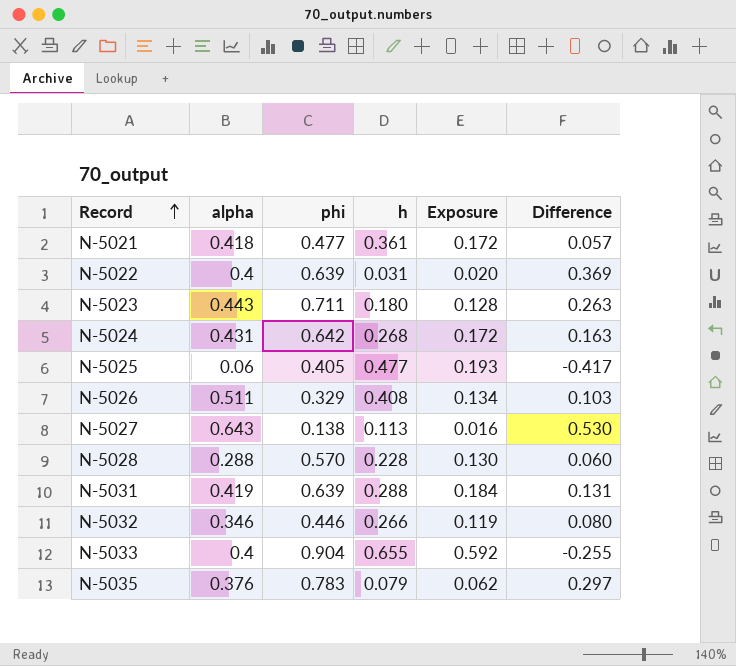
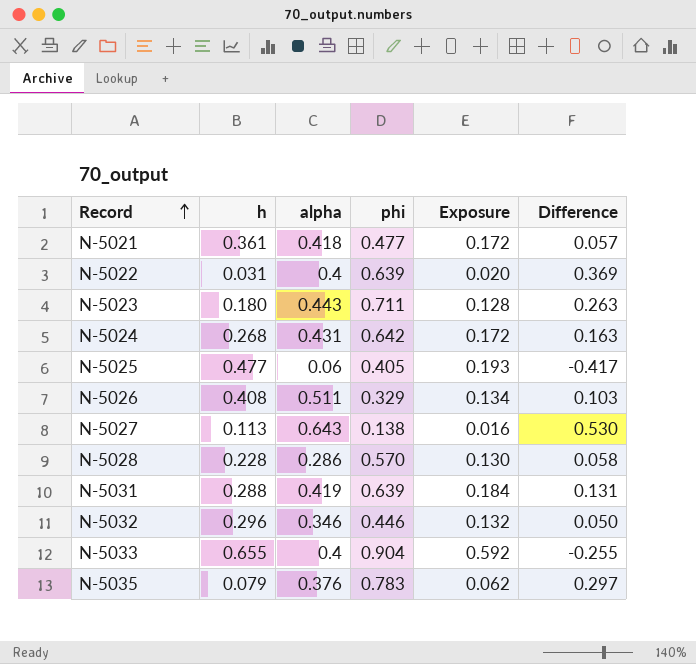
column h | position: 4 -> 2
N-5028 | alpha: 0.288 -> 0.286
N-5028 | Difference: 0.060 -> 0.058
N-5032 | h: 0.266 -> 0.296
N-5032 | Exposure: 0.119 -> 0.132
N-5032 | Difference: 0.080 -> 0.050

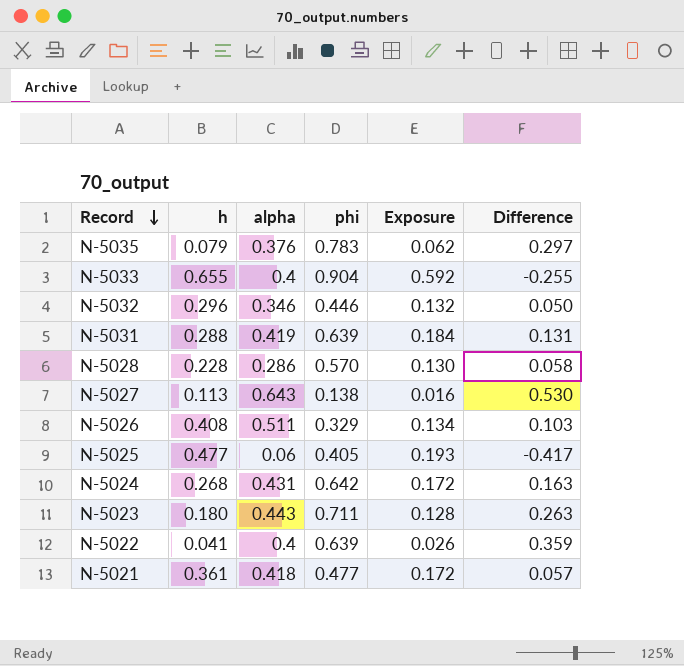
row order: Record ascending -> Record descending
N-5022 | h: 0.031 -> 0.041
N-5022 | Exposure: 0.020 -> 0.026
N-5022 | Difference: 0.369 -> 0.359

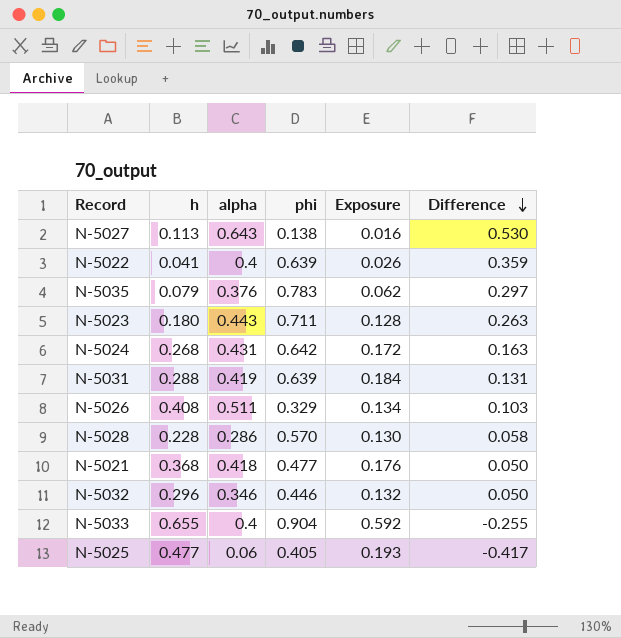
row order: Record descending -> Difference descending
N-5021 | h: 0.361 -> 0.368
N-5021 | Exposure: 0.172 -> 0.176
N-5021 | Difference: 0.057 -> 0.050

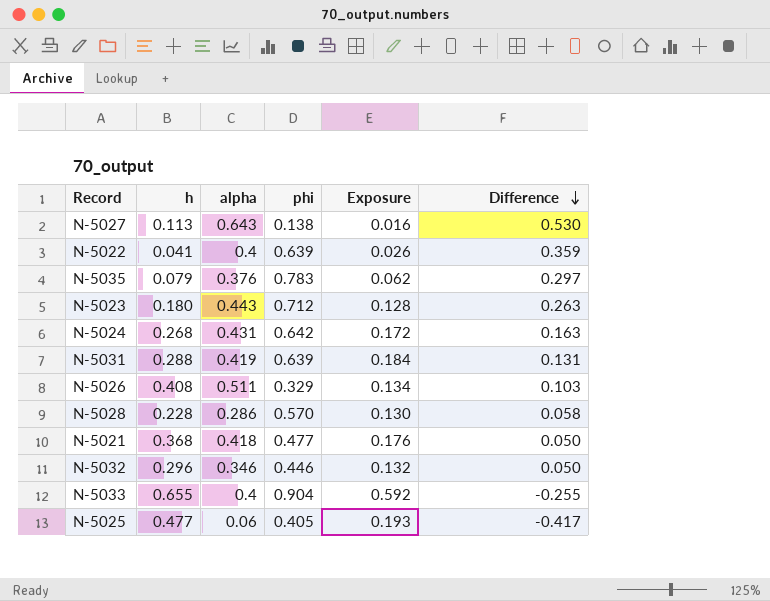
N-5023 | phi: 0.711 -> 0.712

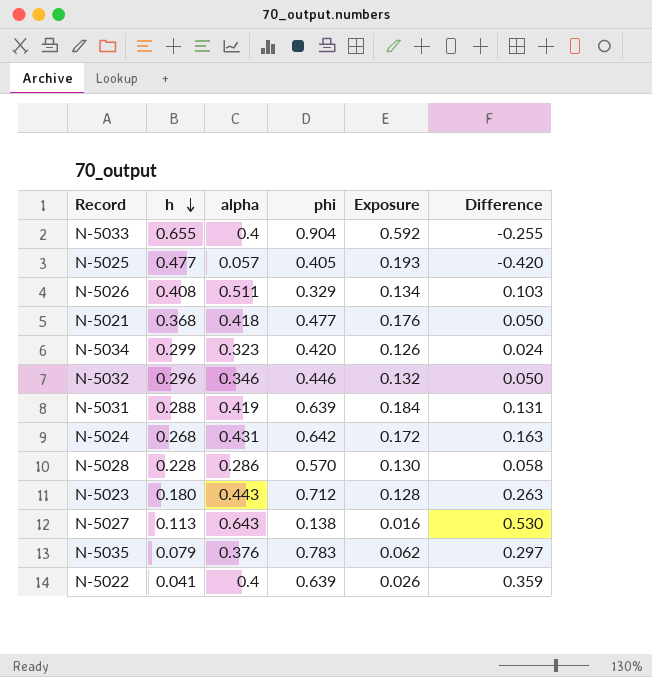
row order: Difference descending -> h descending
N-5025 | alpha: 0.06 -> 0.057
N-5025 | Difference: -0.417 -> -0.420
row N-5034: none -> 0.299 | 0.323 | 0.420 | 0.126 | 0.024

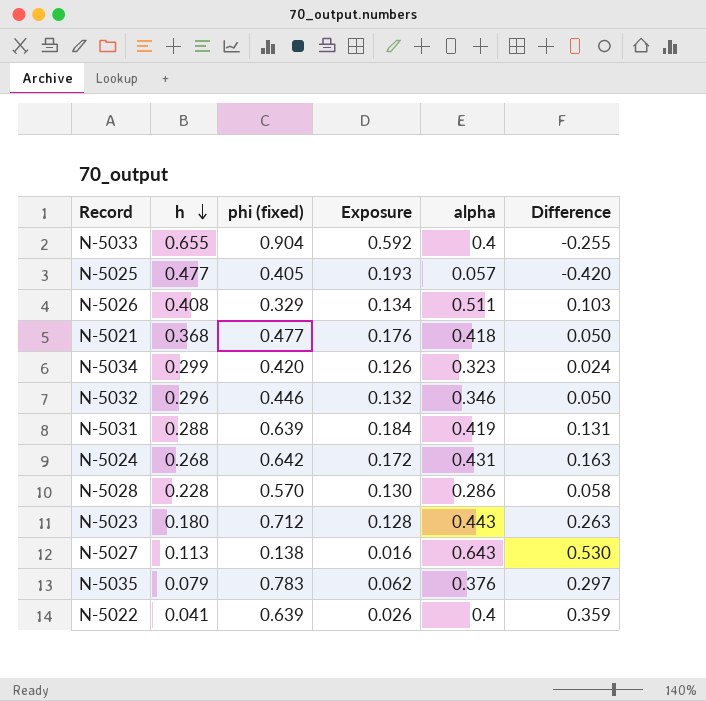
column name: phi -> phi (fixed)
column alpha | position: 3 -> 5

